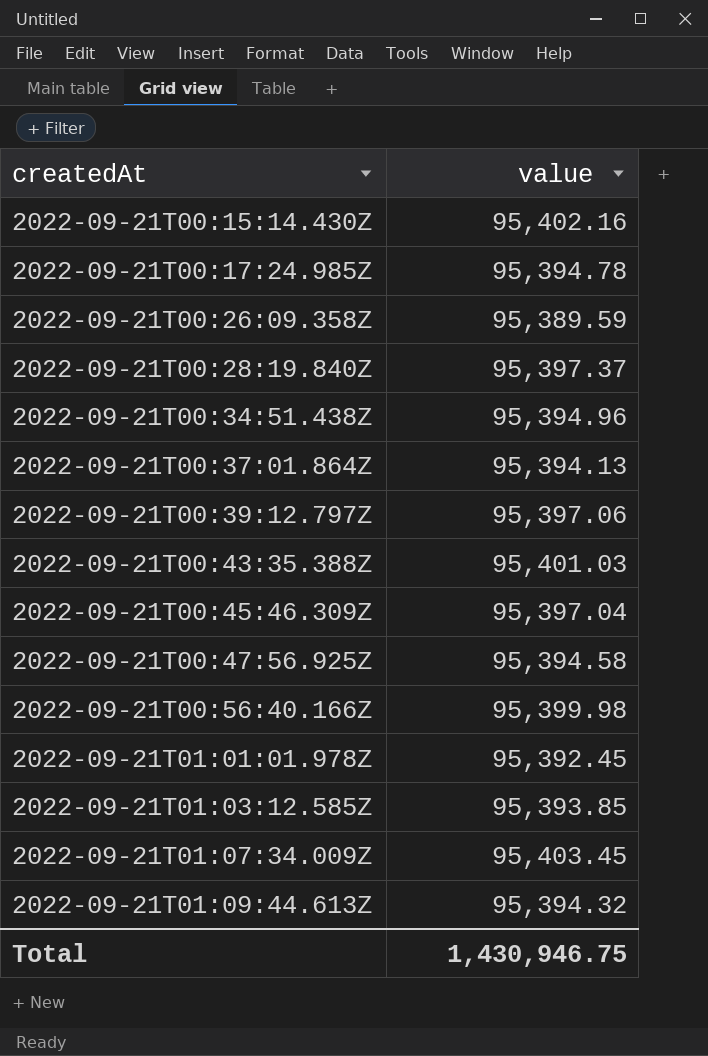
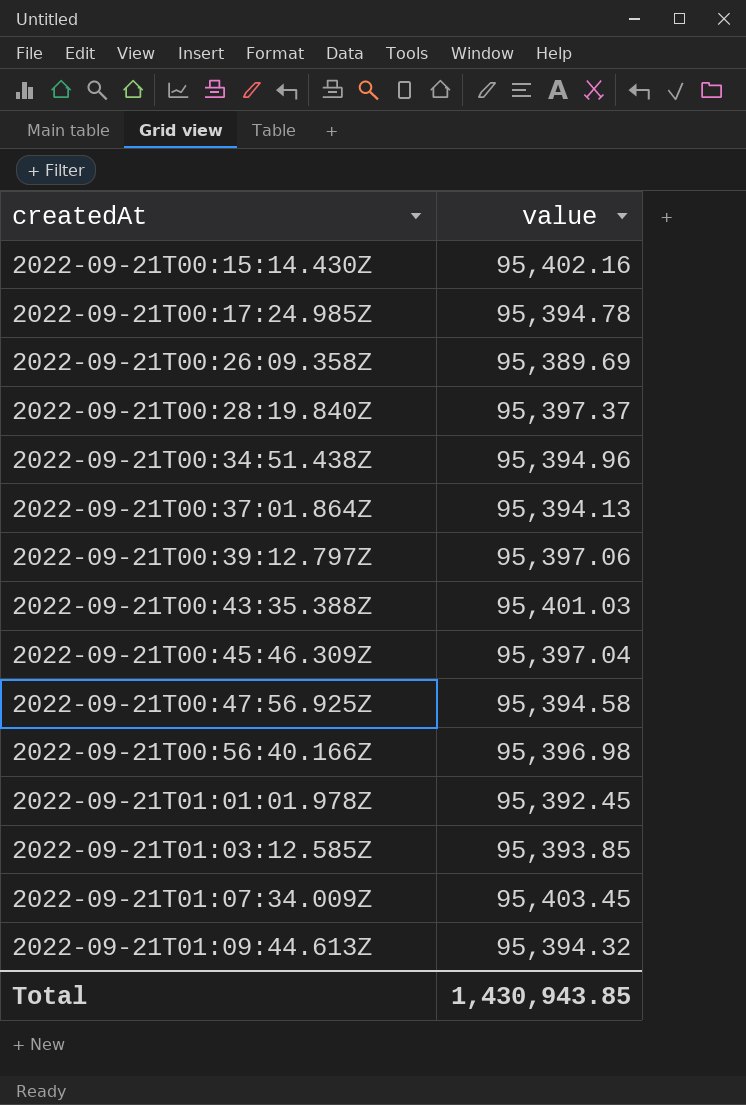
2022-09-21T00:26:09.358Z | value: 95,389.59 -> 95,389.69
2022-09-21T00:56:40.166Z | value: 95,399.98 -> 95,396.98
Total | value: 1,430,946.75 -> 1,430,943.85

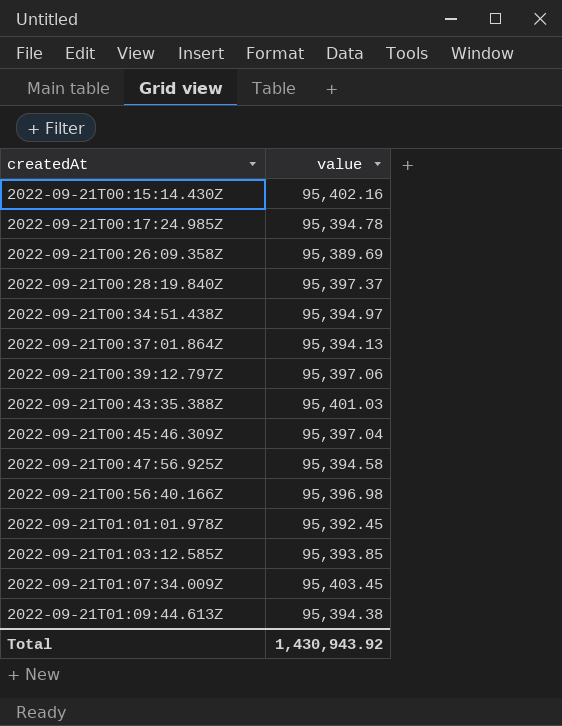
2022-09-21T00:34:51.438Z | value: 95,394.96 -> 95,394.97
2022-09-21T01:09:44.613Z | value: 95,394.32 -> 95,394.38
Total | value: 1,430,943.85 -> 1,430,943.92

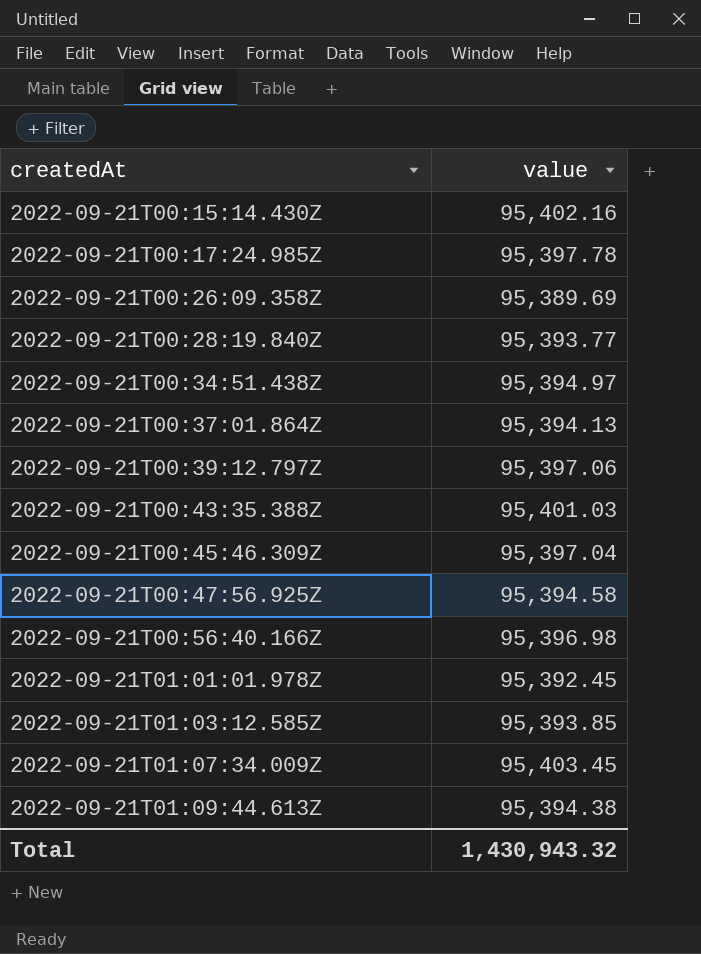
2022-09-21T00:17:24.985Z | value: 95,394.78 -> 95,397.78
2022-09-21T00:28:19.840Z | value: 95,397.37 -> 95,393.77
Total | value: 1,430,943.92 -> 1,430,943.32

